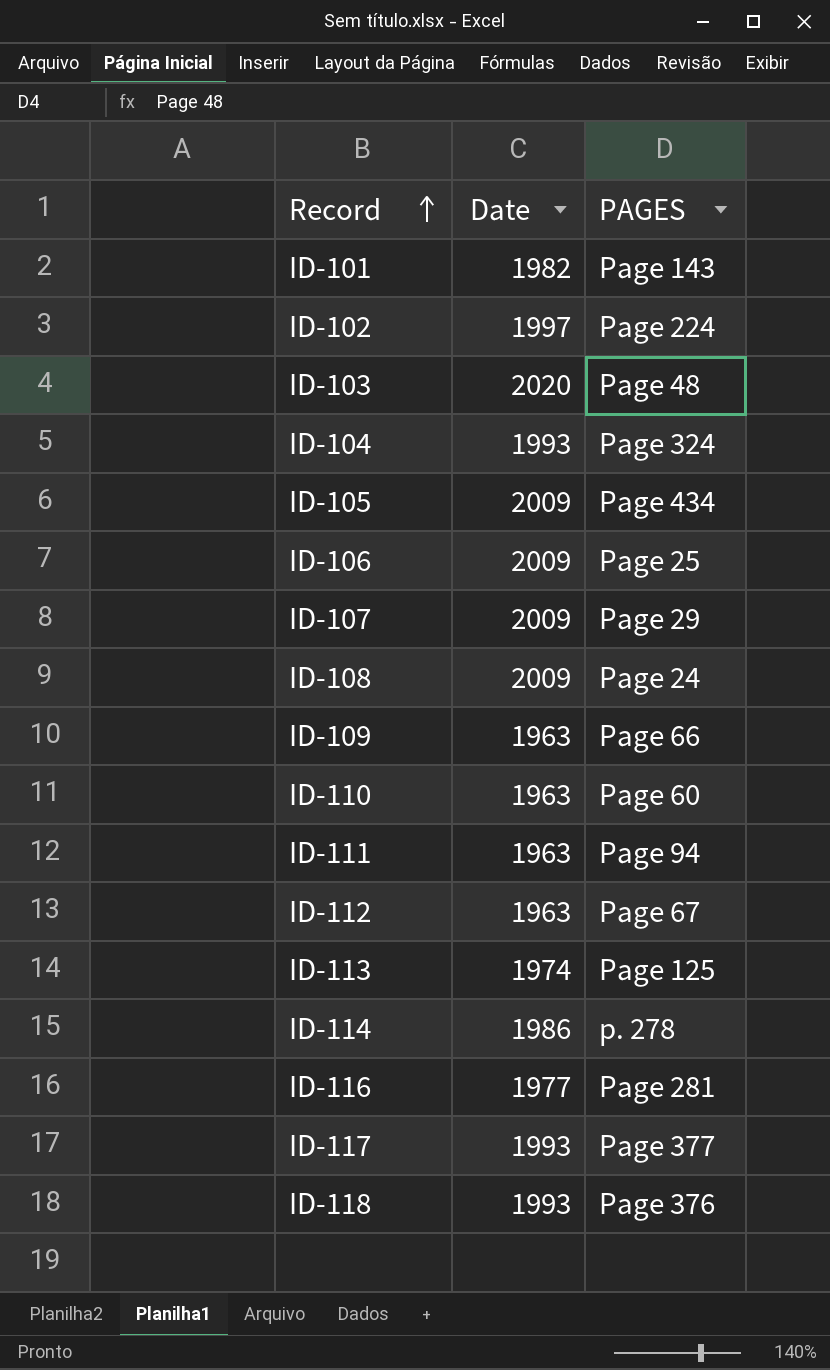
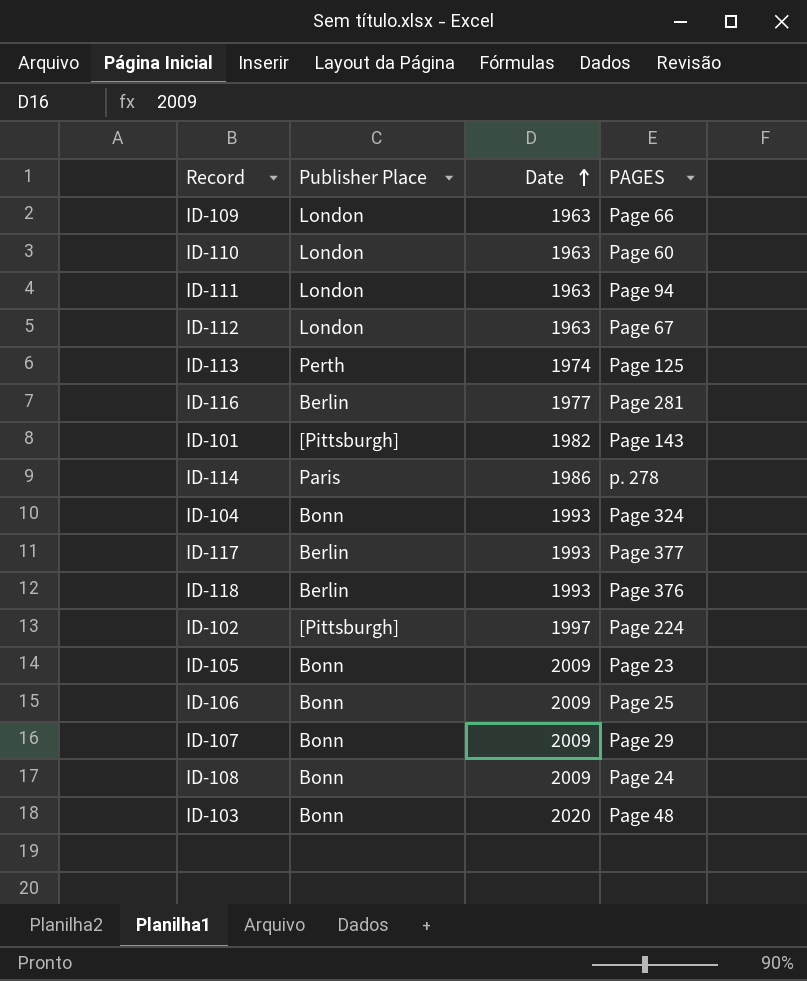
row order: Record ascending -> Date ascending
column Publisher Place | position: none -> 2
ID-105 | PAGES: Page 434 -> Page 23

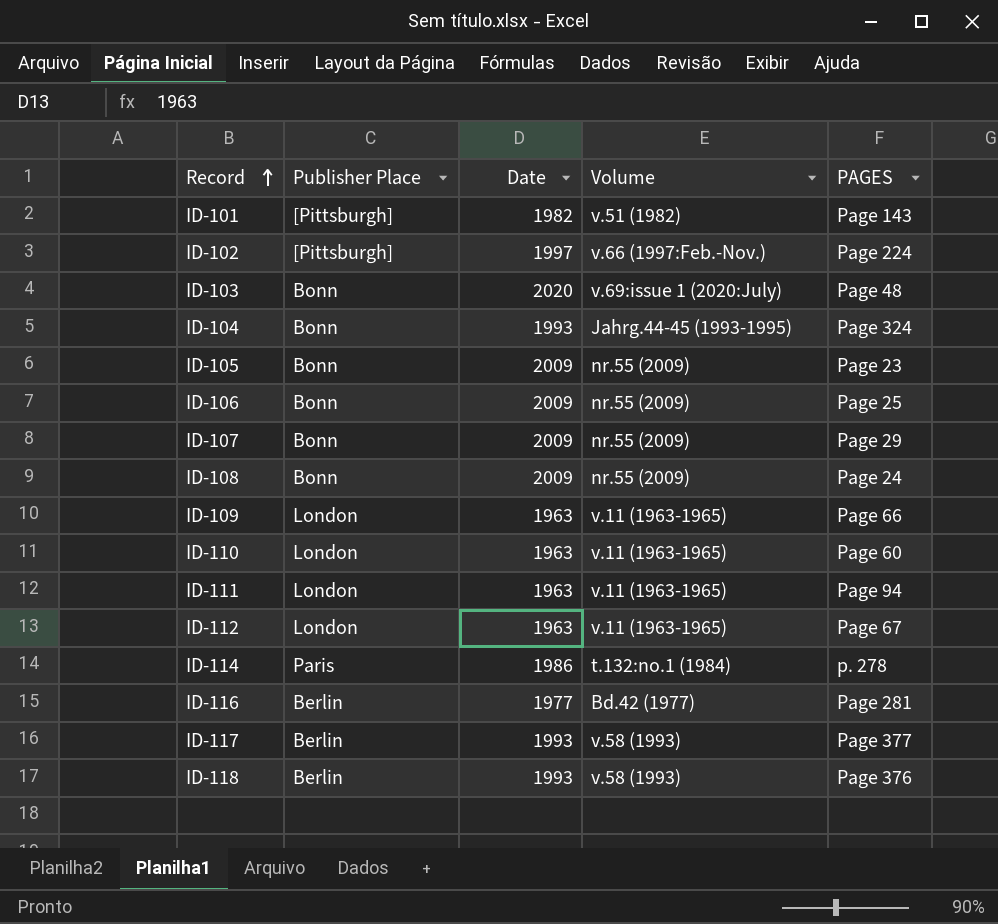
row order: Date ascending -> Record ascending
column Volume | position: none -> 4
row ID-113: Perth | 1974 | Page 125 -> none

